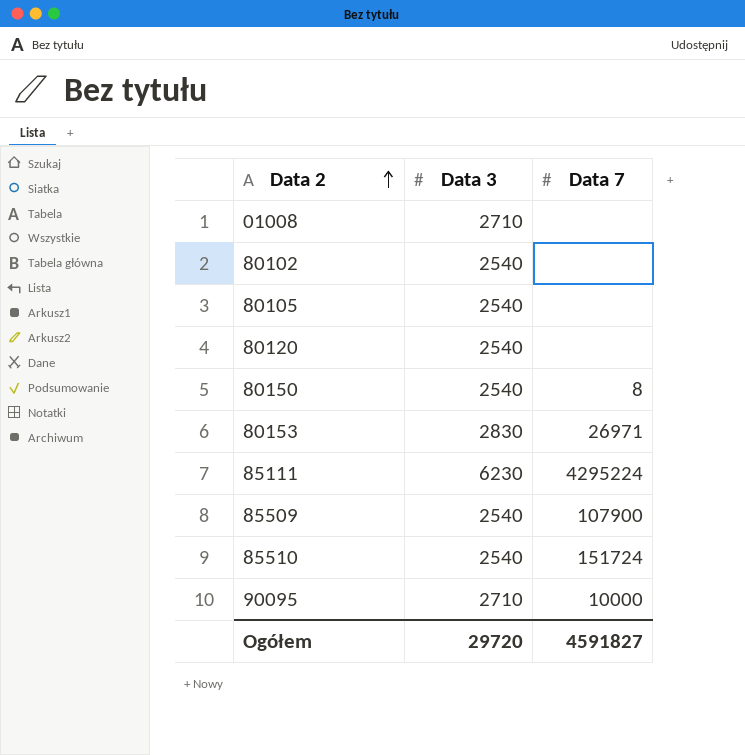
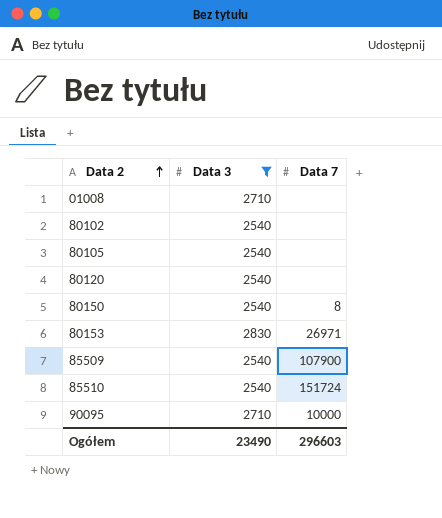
filter: none -> Data 3 != 6230
Ogółem | Data 3: 29720 -> 23490
Ogółem | Data 7: 4591827 -> 296603

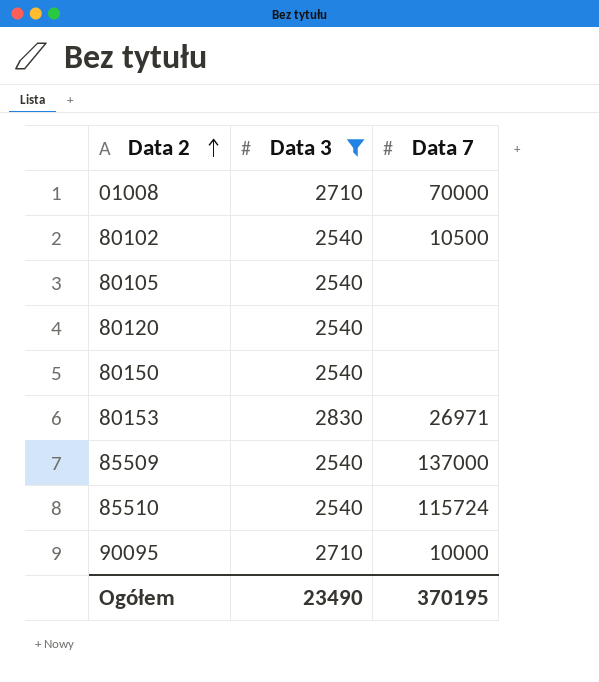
01008 | Data 7: none -> 70000
80102 | Data 7: none -> 10500
80150 | Data 7: 8 -> none
85509 | Data 7: 107900 -> 137000
85510 | Data 7: 151724 -> 115724
Ogółem | Data 7: 296603 -> 370195

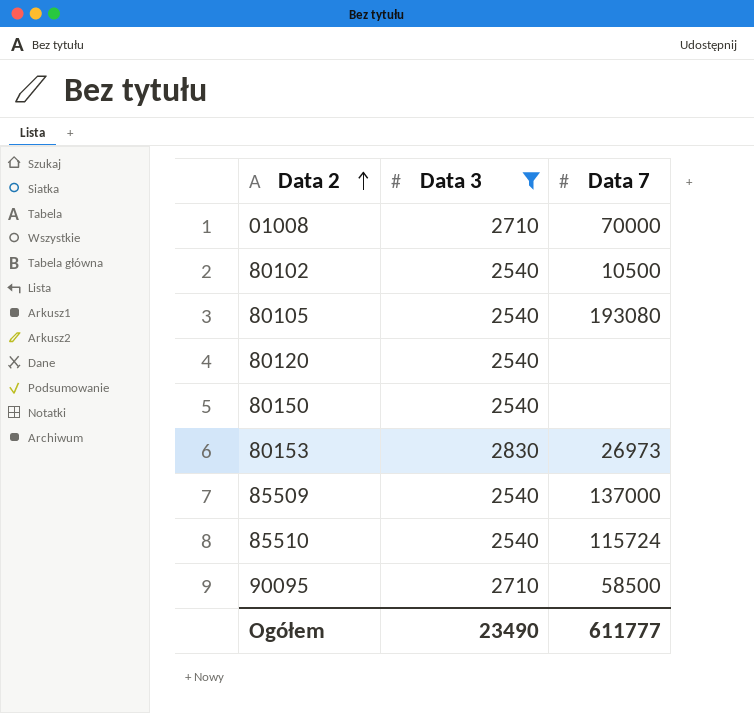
80105 | Data 7: none -> 193080
80153 | Data 7: 26971 -> 26973
90095 | Data 7: 10000 -> 58500
Ogółem | Data 7: 370195 -> 611777

